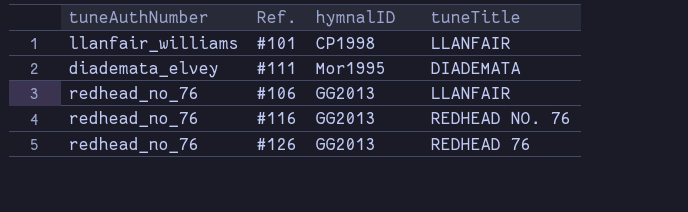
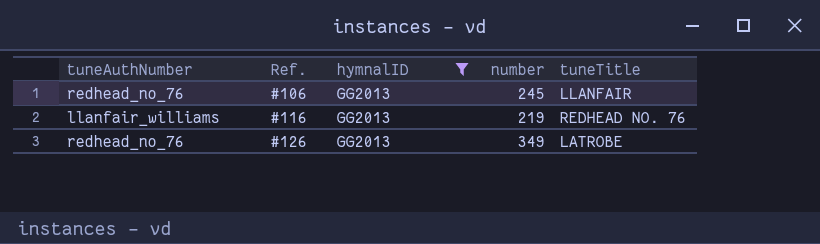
filter: none -> hymnalID = GG2013
column number | position: none -> 4
#116 | tuneAuthNumber: redhead_no_76 -> llanfair_williams
#126 | tuneTitle: REDHEAD 76 -> LATROBE

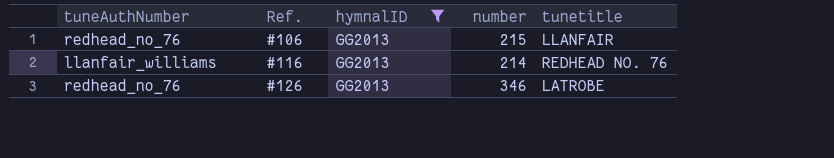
column name: tuneTitle -> tunetitle
#106 | number: 245 -> 215
#116 | number: 219 -> 214
#126 | number: 349 -> 346

